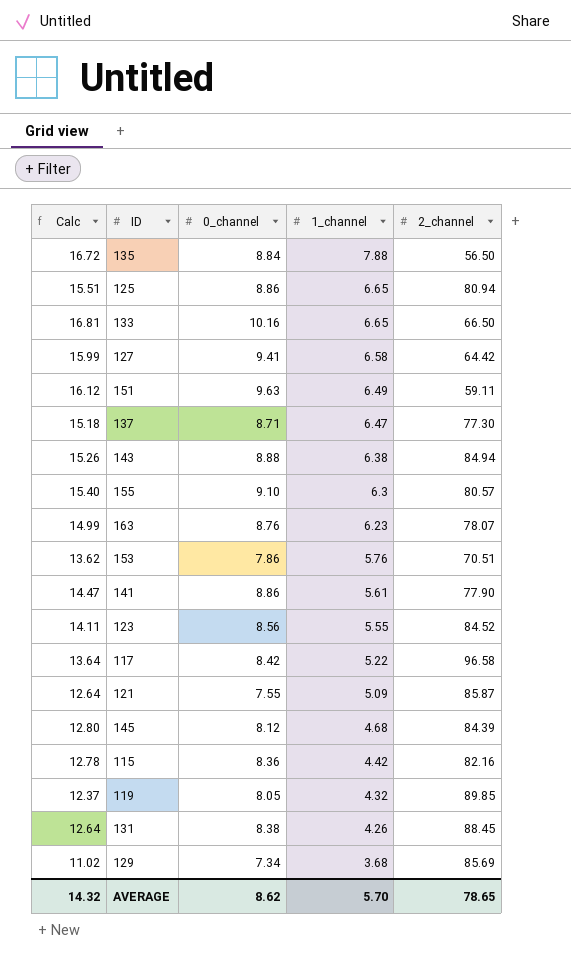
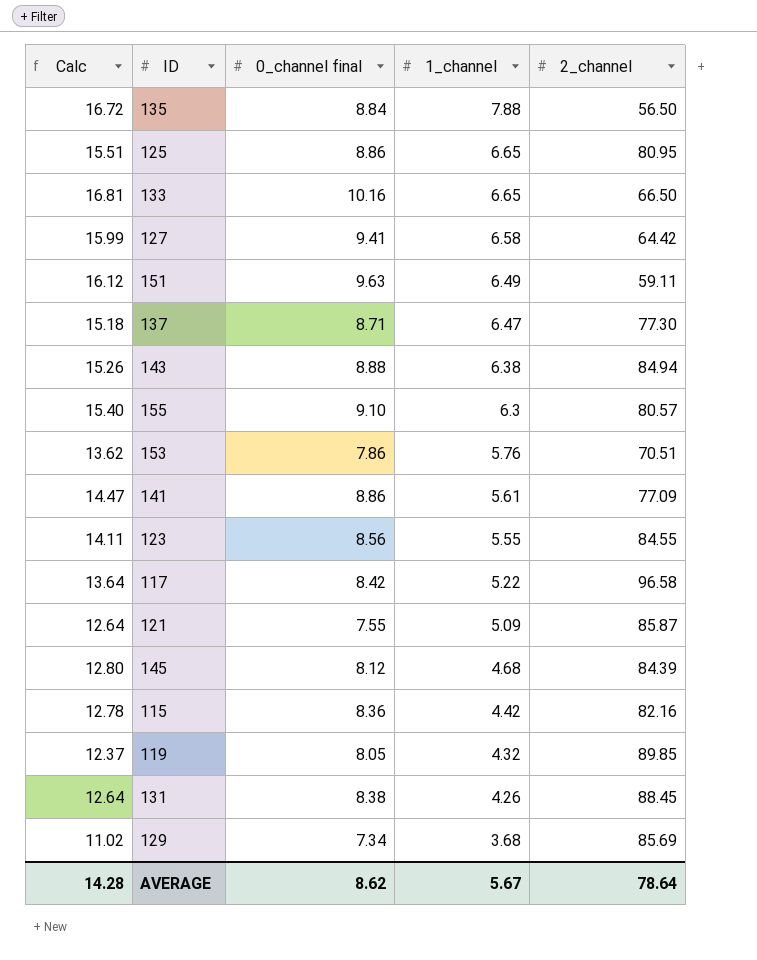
column name: 0_channel -> 0_channel final
row 163: 14.99 | 8.76 | 6.23 | 78.07 -> none
125 | 2_channel: 80.94 -> 80.95
141 | 2_channel: 77.90 -> 77.09
123 | 2_channel: 84.52 -> 84.55
AVERAGE | Calc: 14.32 -> 14.28
AVERAGE | 1_channel: 5.70 -> 5.67
AVERAGE | 2_channel: 78.65 -> 78.64

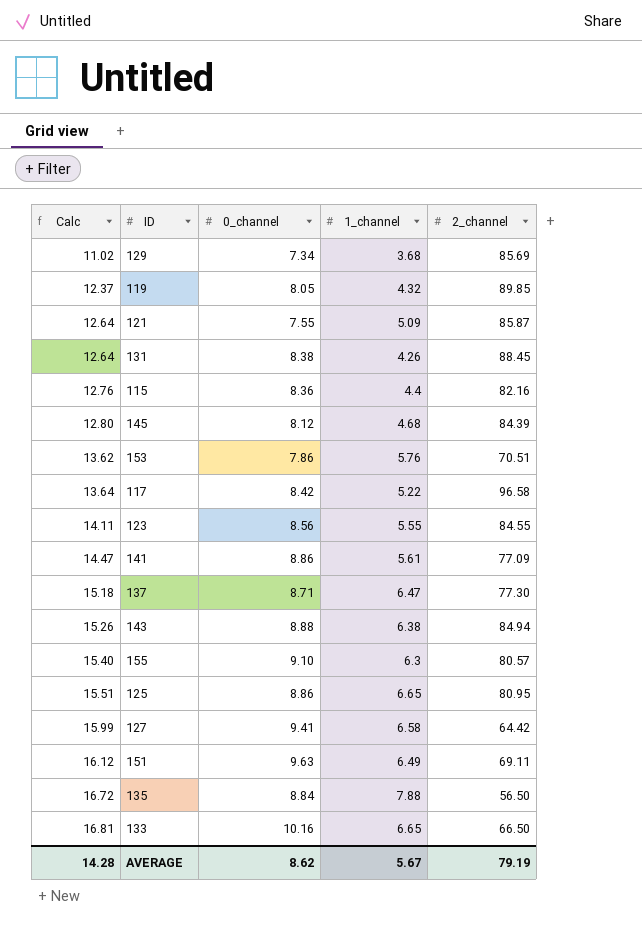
row order: 1_channel descending -> Calc ascending
column name: 0_channel final -> 0_channel
115 | Calc: 12.78 -> 12.76
115 | 1_channel: 4.42 -> 4.4
151 | 2_channel: 59.11 -> 69.11
AVERAGE | 2_channel: 78.64 -> 79.19

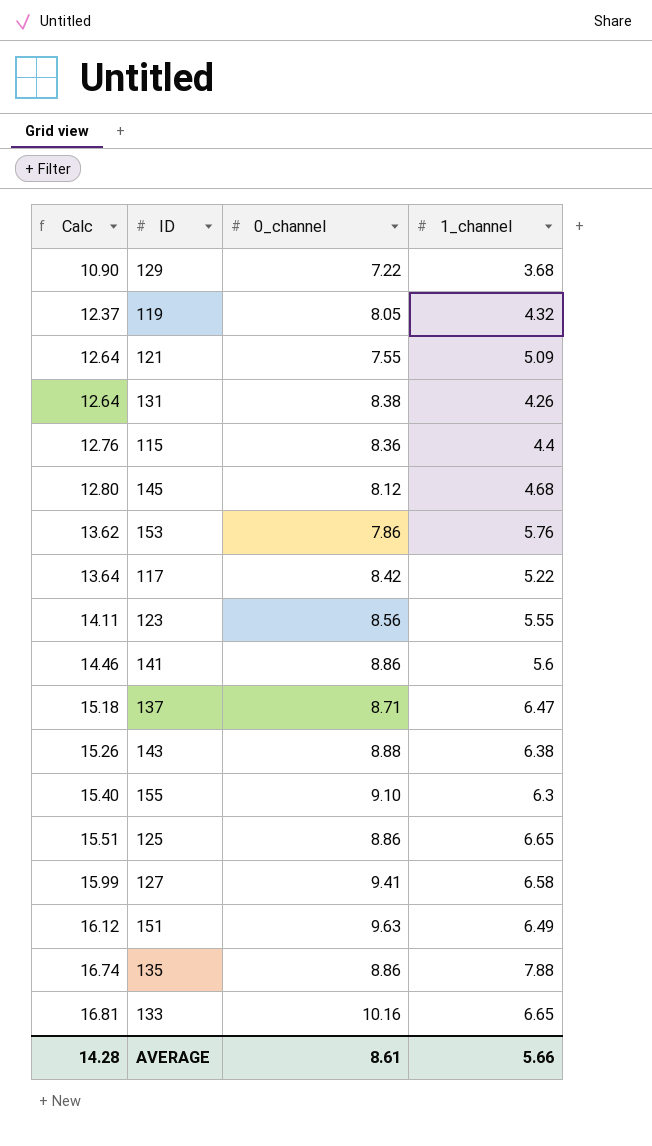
column 2_channel | position: 5 -> none
129 | Calc: 11.02 -> 10.90
129 | 0_channel: 7.34 -> 7.22
141 | Calc: 14.47 -> 14.46
141 | 1_channel: 5.61 -> 5.6
135 | Calc: 16.72 -> 16.74
135 | 0_channel: 8.84 -> 8.86
AVERAGE | 0_channel: 8.62 -> 8.61
AVERAGE | 1_channel: 5.67 -> 5.66

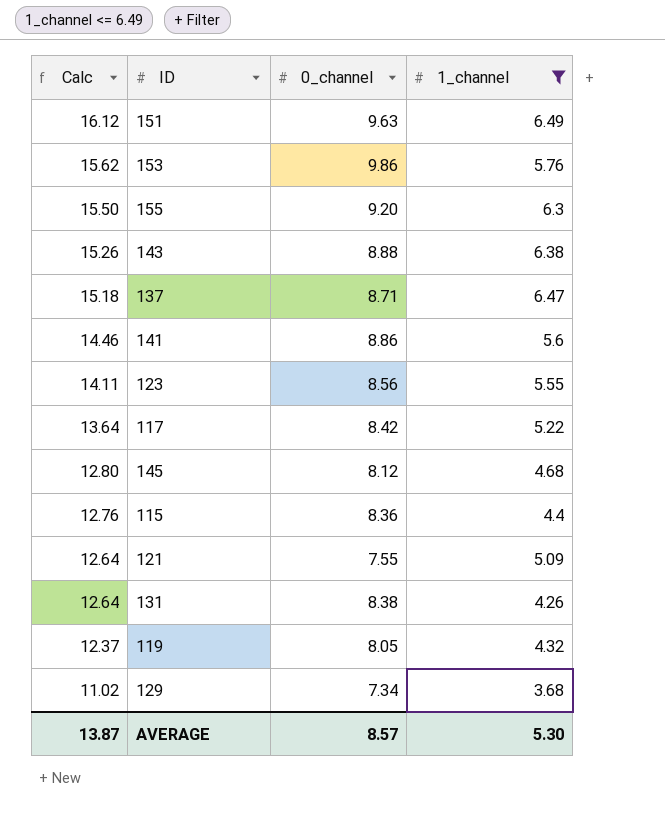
filter: none -> 1_channel <= 6.49
row order: Calc ascending -> Calc descending
153 | Calc: 13.62 -> 15.62
153 | 0_channel: 7.86 -> 9.86
155 | Calc: 15.40 -> 15.50
155 | 0_channel: 9.10 -> 9.20
129 | Calc: 10.90 -> 11.02
129 | 0_channel: 7.22 -> 7.34
AVERAGE | Calc: 14.28 -> 13.87
AVERAGE | 0_channel: 8.61 -> 8.57
AVERAGE | 1_channel: 5.66 -> 5.30

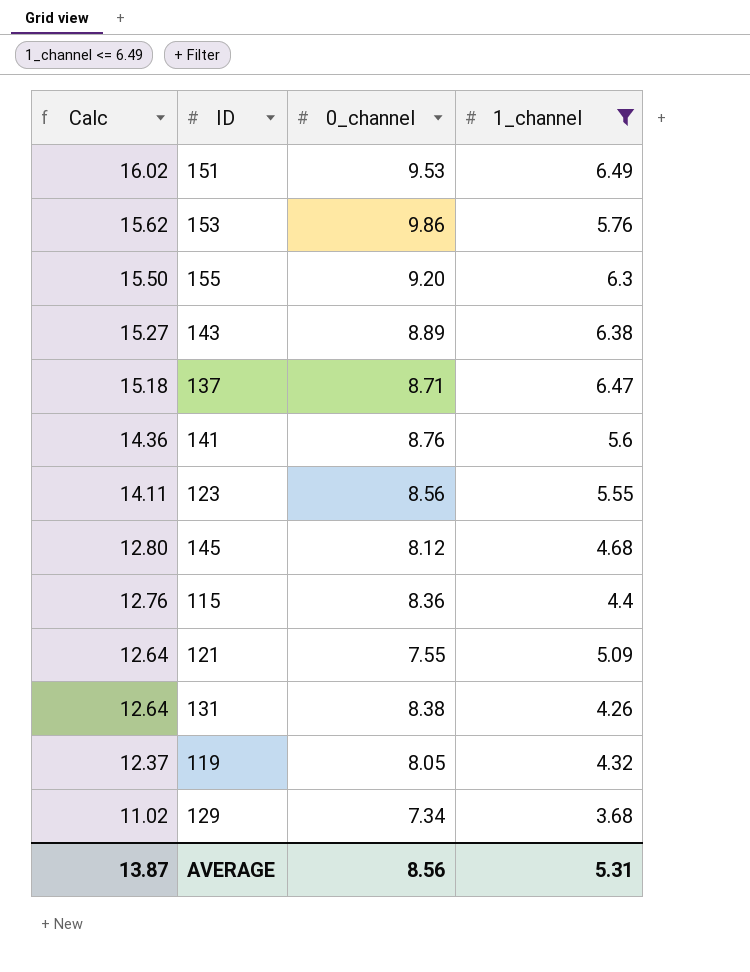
row 117: 13.64 | 8.42 | 5.22 -> none
151 | Calc: 16.12 -> 16.02
151 | 0_channel: 9.63 -> 9.53
143 | Calc: 15.26 -> 15.27
143 | 0_channel: 8.88 -> 8.89
141 | Calc: 14.46 -> 14.36
141 | 0_channel: 8.86 -> 8.76
AVERAGE | 0_channel: 8.57 -> 8.56
AVERAGE | 1_channel: 5.30 -> 5.31

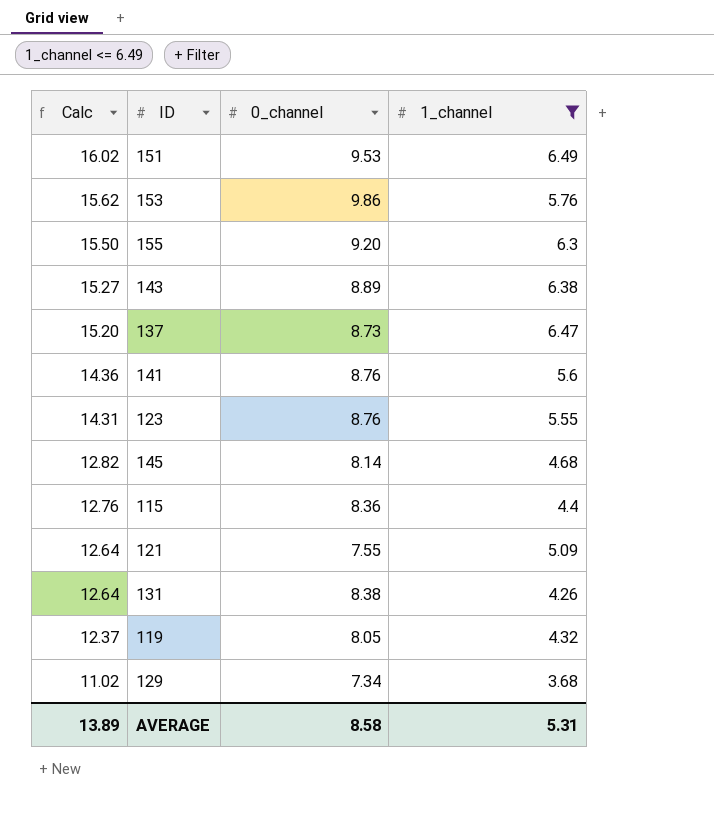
137 | Calc: 15.18 -> 15.20
137 | 0_channel: 8.71 -> 8.73
123 | Calc: 14.11 -> 14.31
123 | 0_channel: 8.56 -> 8.76
145 | Calc: 12.80 -> 12.82
145 | 0_channel: 8.12 -> 8.14
AVERAGE | Calc: 13.87 -> 13.89
AVERAGE | 0_channel: 8.56 -> 8.58

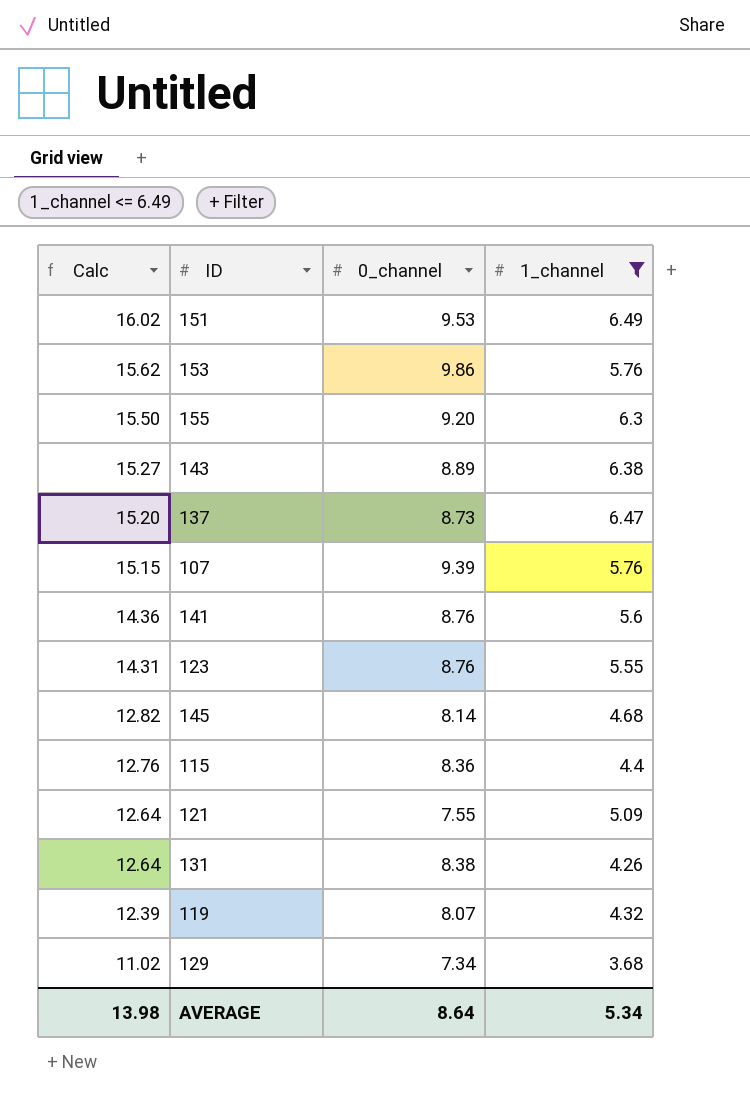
row 107: none -> 15.15 | 9.39 | 5.76
119 | Calc: 12.37 -> 12.39
119 | 0_channel: 8.05 -> 8.07
AVERAGE | Calc: 13.89 -> 13.98
AVERAGE | 0_channel: 8.58 -> 8.64
AVERAGE | 1_channel: 5.31 -> 5.34

